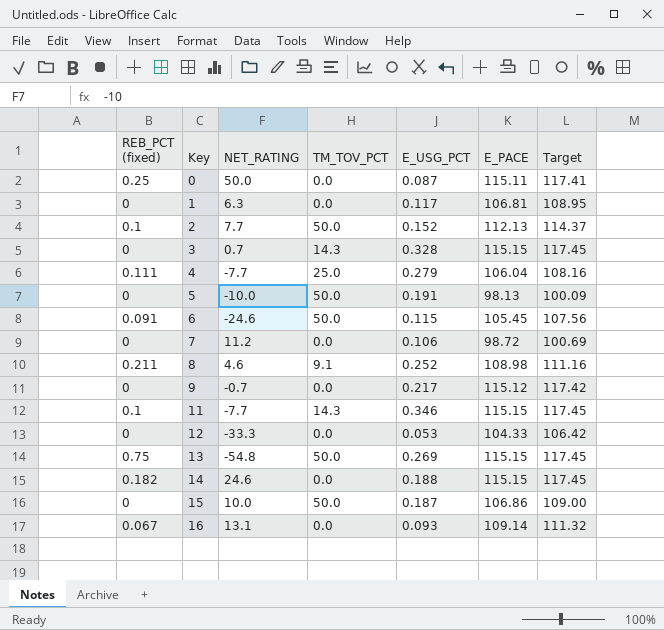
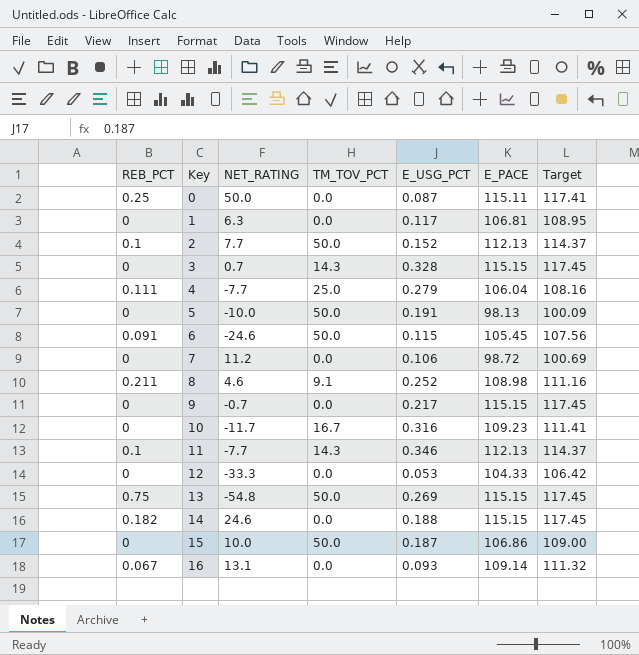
column name: REB_PCT (fixed) -> REB_PCT
9 | E_PACE: 115.12 -> 115.15
9 | Target: 117.42 -> 117.45
row 10: none -> 0 | -11.7 | 16.7 | 0.316 | 109.23 | 111.41
11 | E_PACE: 115.15 -> 112.13
11 | Target: 117.45 -> 114.37

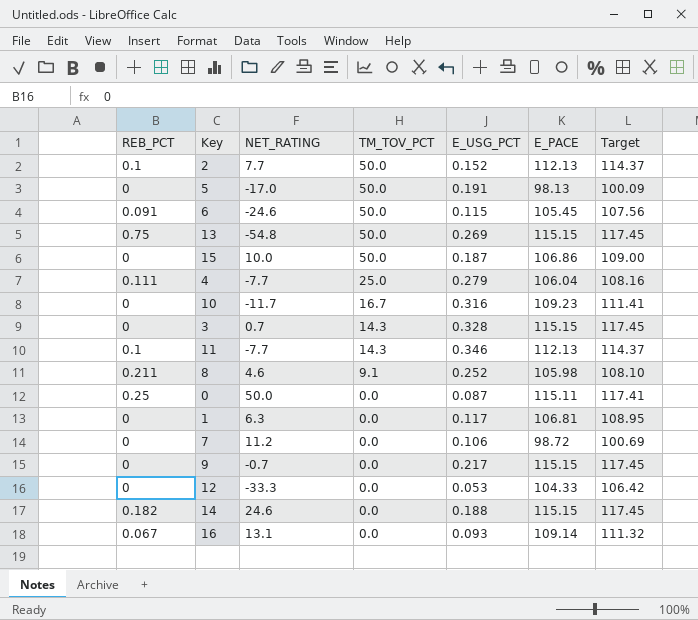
row order: Key ascending -> TM_TOV_PCT descending
5 | NET_RATING: -10.0 -> -17.0
8 | E_PACE: 108.98 -> 105.98
8 | Target: 111.16 -> 108.10

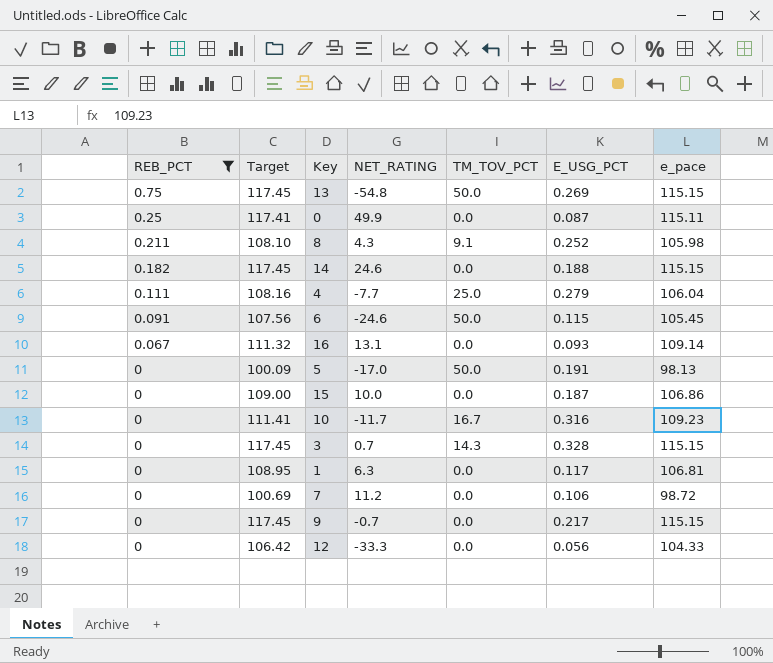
filter: none -> REB_PCT != 0.1
row order: TM_TOV_PCT descending -> REB_PCT descending
column Target | position: 7 -> 2
column name: E_PACE -> e_pace
0 | NET_RATING: 50.0 -> 49.9
8 | NET_RATING: 4.6 -> 4.3
15 | TM_TOV_PCT: 50.0 -> 0.0
12 | E_USG_PCT: 0.053 -> 0.056

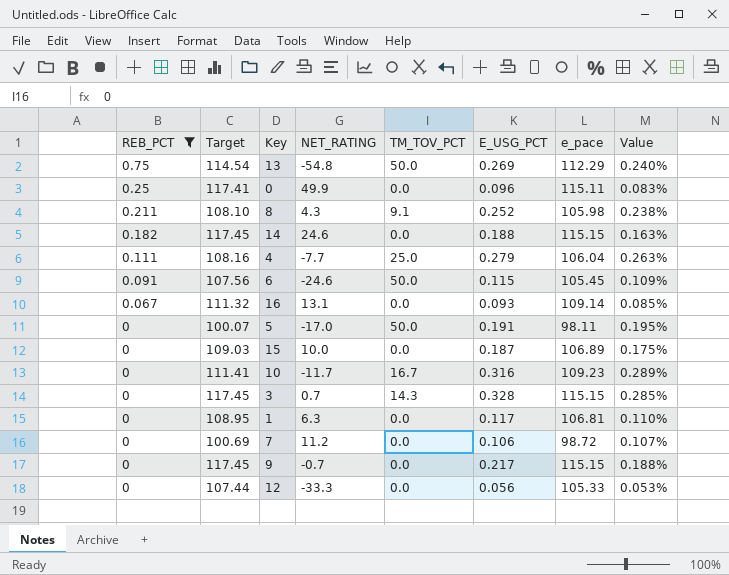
column Value | formula: none -> [E_USG_PCT] / [e_pace]
13 | Target: 117.45 -> 114.54
13 | e_pace: 115.15 -> 112.29
0 | E_USG_PCT: 0.087 -> 0.096
5 | Target: 100.09 -> 100.07
5 | e_pace: 98.13 -> 98.11
15 | Target: 109.00 -> 109.03
15 | e_pace: 106.86 -> 106.89
12 | Target: 106.42 -> 107.44
12 | e_pace: 104.33 -> 105.33

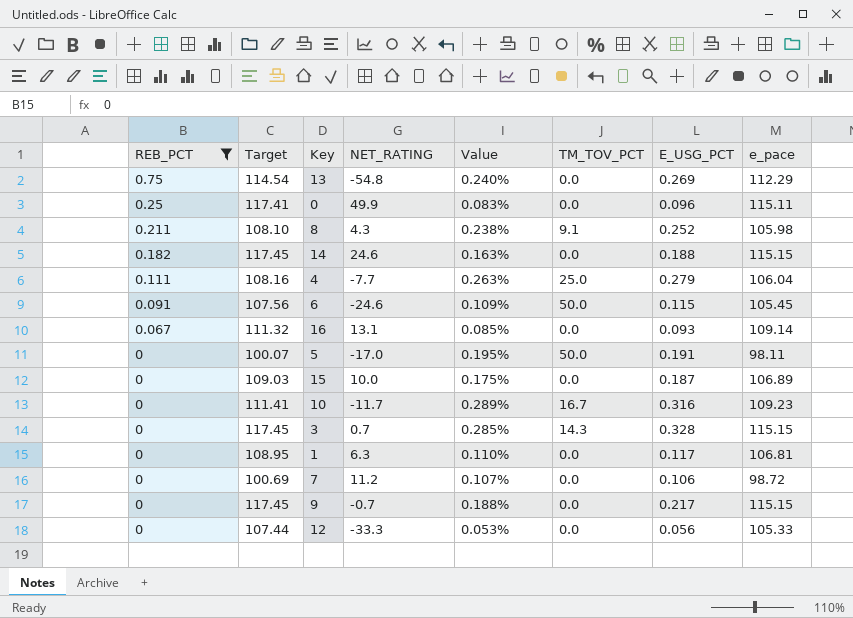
column Value | position: 8 -> 5
13 | TM_TOV_PCT: 50.0 -> 0.0

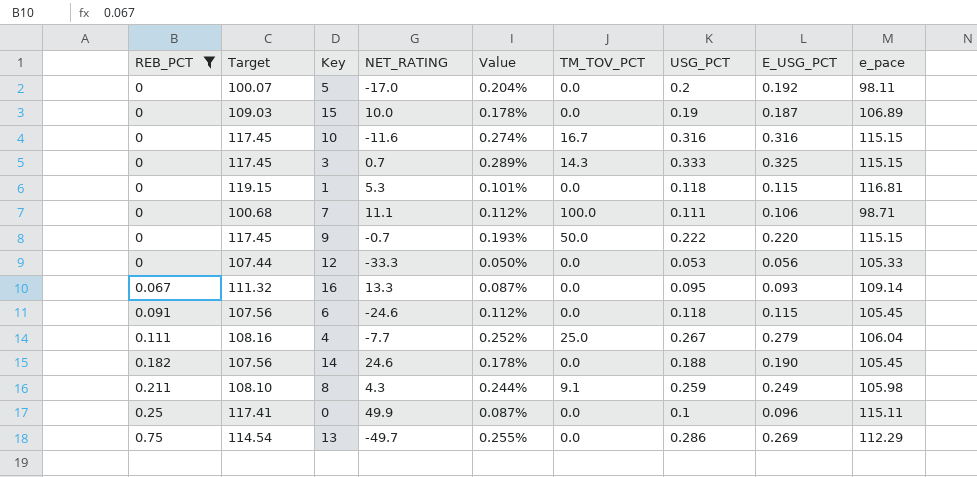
row order: REB_PCT descending -> REB_PCT ascending
column Value | formula: [E_USG_PCT] / [e_pace] -> [USG_PCT] / [e_pace]
column USG_PCT | position: none -> 7
5 | TM_TOV_PCT: 50.0 -> 0.0
5 | E_USG_PCT: 0.191 -> 0.192
10 | Target: 111.41 -> 117.45
10 | NET_RATING: -11.7 -> -11.6
10 | e_pace: 109.23 -> 115.15
3 | E_USG_PCT: 0.328 -> 0.325
1 | Target: 108.95 -> 119.15
1 | NET_RATING: 6.3 -> 5.3
1 | E_USG_PCT: 0.117 -> 0.115
1 | e_pace: 106.81 -> 116.81
7 | Target: 100.69 -> 100.68
7 | NET_RATING: 11.2 -> 11.1
7 | TM_TOV_PCT: 0.0 -> 100.0
7 | e_pace: 98.72 -> 98.71
9 | TM_TOV_PCT: 0.0 -> 50.0
9 | E_USG_PCT: 0.217 -> 0.220
16 | NET_RATING: 13.1 -> 13.3
6 | TM_TOV_PCT: 50.0 -> 0.0
14 | Target: 117.45 -> 107.56
14 | E_USG_PCT: 0.188 -> 0.190
14 | e_pace: 115.15 -> 105.45
8 | E_USG_PCT: 0.252 -> 0.249
13 | NET_RATING: -54.8 -> -49.7

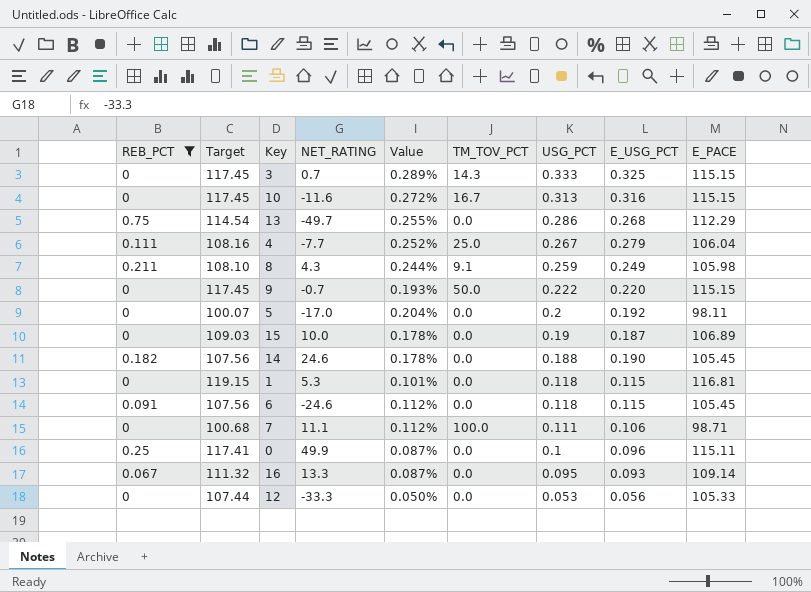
row order: REB_PCT ascending -> USG_PCT descending
column name: e_pace -> E_PACE
10 | Value: 0.274% -> 0.272%
10 | USG_PCT: 0.316 -> 0.313
13 | E_USG_PCT: 0.269 -> 0.268

